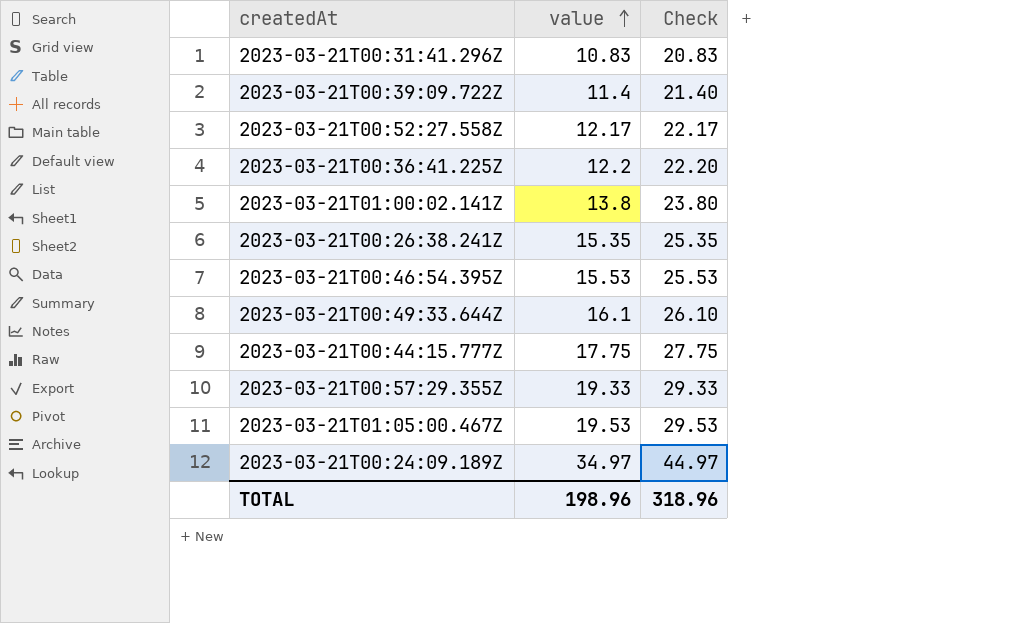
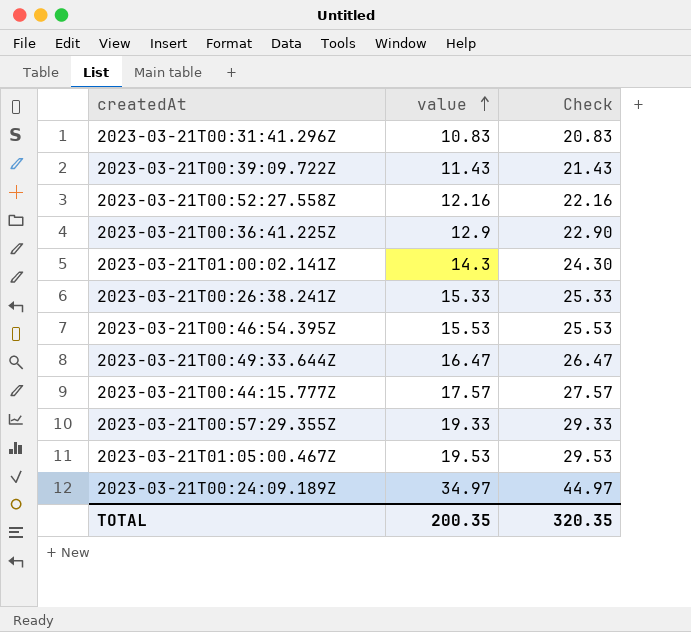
2023-03-21T00:39:09.722Z | value: 11.4 -> 11.43
2023-03-21T00:39:09.722Z | Check: 21.40 -> 21.43
2023-03-21T00:52:27.558Z | value: 12.17 -> 12.16
2023-03-21T00:52:27.558Z | Check: 22.17 -> 22.16
2023-03-21T00:36:41.225Z | value: 12.2 -> 12.9
2023-03-21T00:36:41.225Z | Check: 22.20 -> 22.90
2023-03-21T01:00:02.141Z | value: 13.8 -> 14.3
2023-03-21T01:00:02.141Z | Check: 23.80 -> 24.30
2023-03-21T00:26:38.241Z | value: 15.35 -> 15.33
2023-03-21T00:26:38.241Z | Check: 25.35 -> 25.33
2023-03-21T00:49:33.644Z | value: 16.1 -> 16.47
2023-03-21T00:49:33.644Z | Check: 26.10 -> 26.47
2023-03-21T00:44:15.777Z | value: 17.75 -> 17.57
2023-03-21T00:44:15.777Z | Check: 27.75 -> 27.57
TOTAL | value: 198.96 -> 200.35
TOTAL | Check: 318.96 -> 320.35

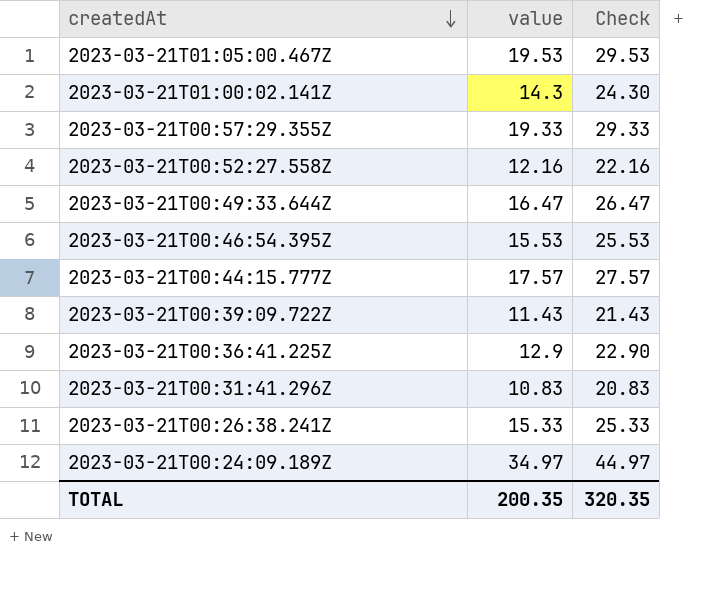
row order: value ascending -> createdAt descending

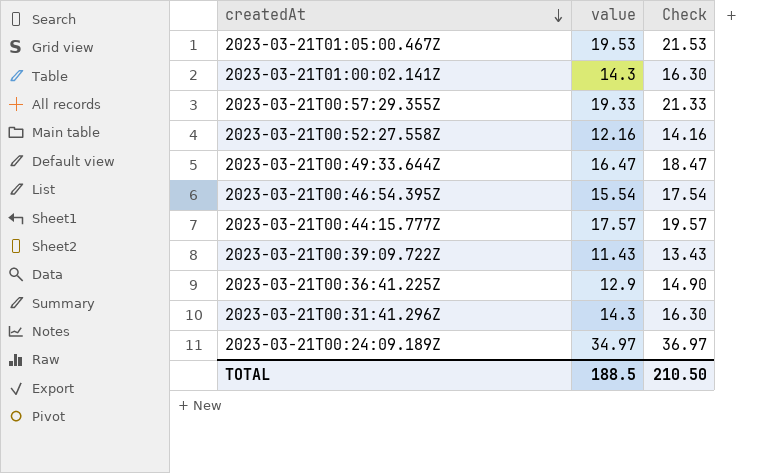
column Check | formula: [value] + 10 -> [value] + 2
row 2023-03-21T00:26:38.241Z: 15.33 | 25.33 -> none
2023-03-21T00:46:54.395Z | value: 15.53 -> 15.54
2023-03-21T00:31:41.296Z | value: 10.83 -> 14.3
TOTAL | value: 200.35 -> 188.5
TOTAL | Check: 320.35 -> 210.50

